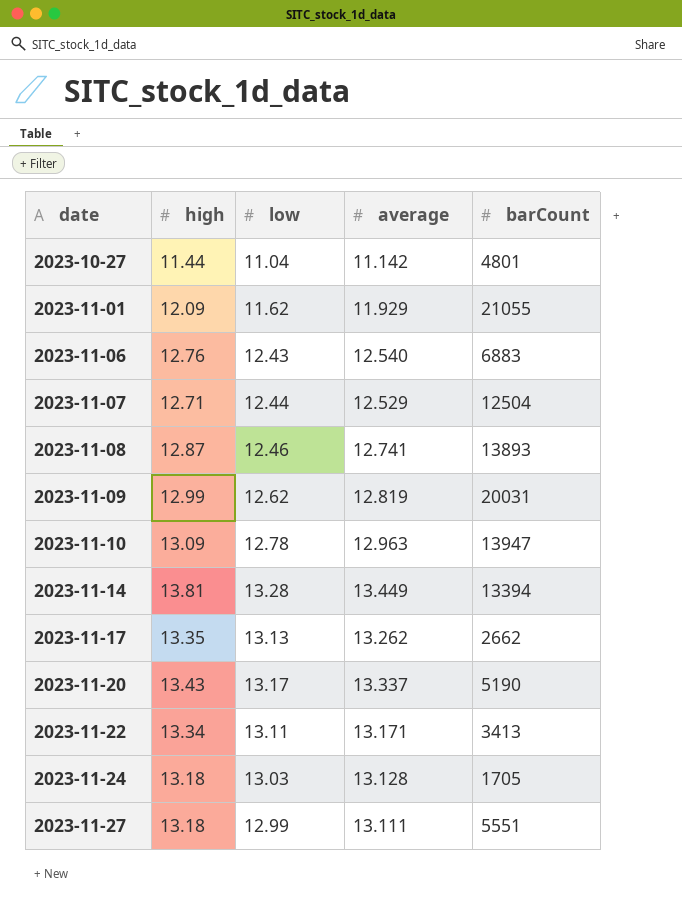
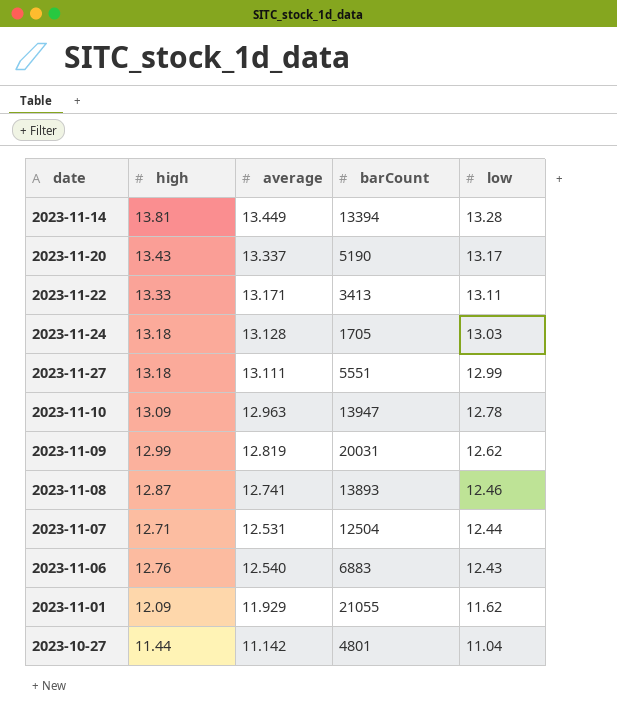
row order: date ascending -> low descending
column low | position: 3 -> 5
row 2023-11-17: 13.35 | 13.13 | 13.262 | 2662 -> none
2023-11-22 | high: 13.34 -> 13.33
2023-11-07 | average: 12.529 -> 12.531

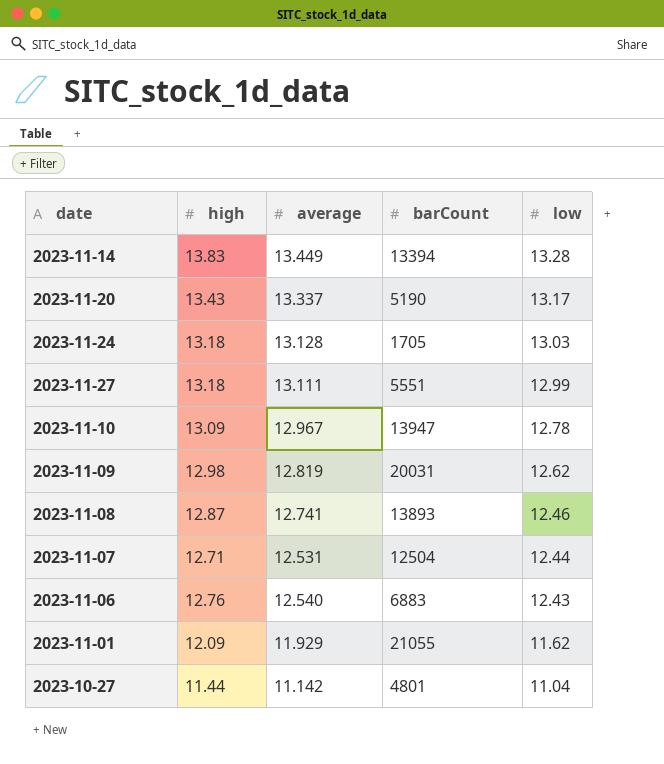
row 2023-11-22: 13.33 | 13.171 | 3413 | 13.11 -> none
2023-11-14 | high: 13.81 -> 13.83
2023-11-10 | average: 12.963 -> 12.967
2023-11-09 | high: 12.99 -> 12.98

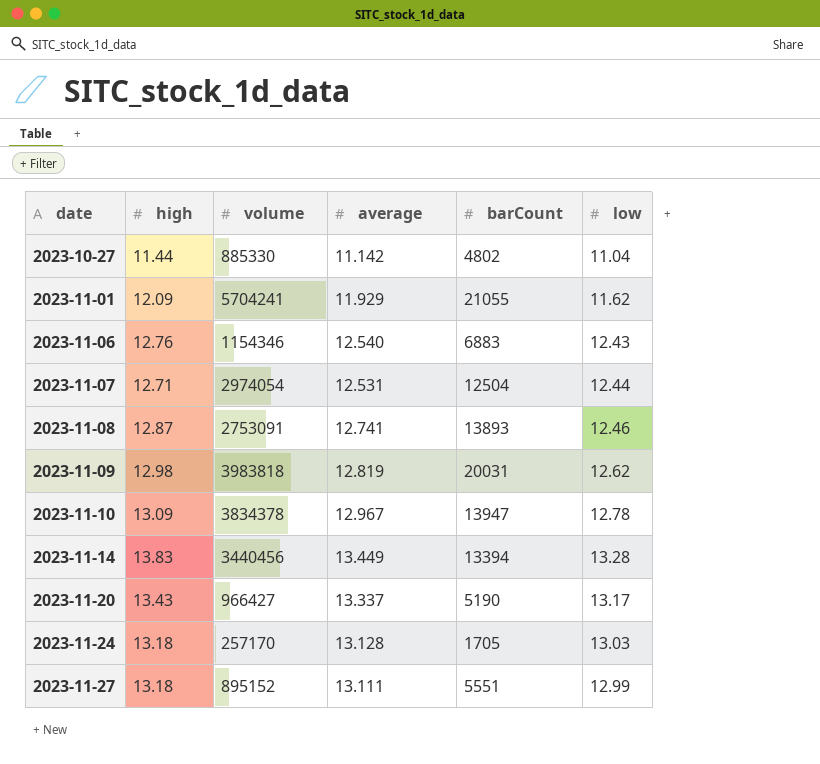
row order: low descending -> date ascending
column volume | position: none -> 3
2023-10-27 | barCount: 4801 -> 4802

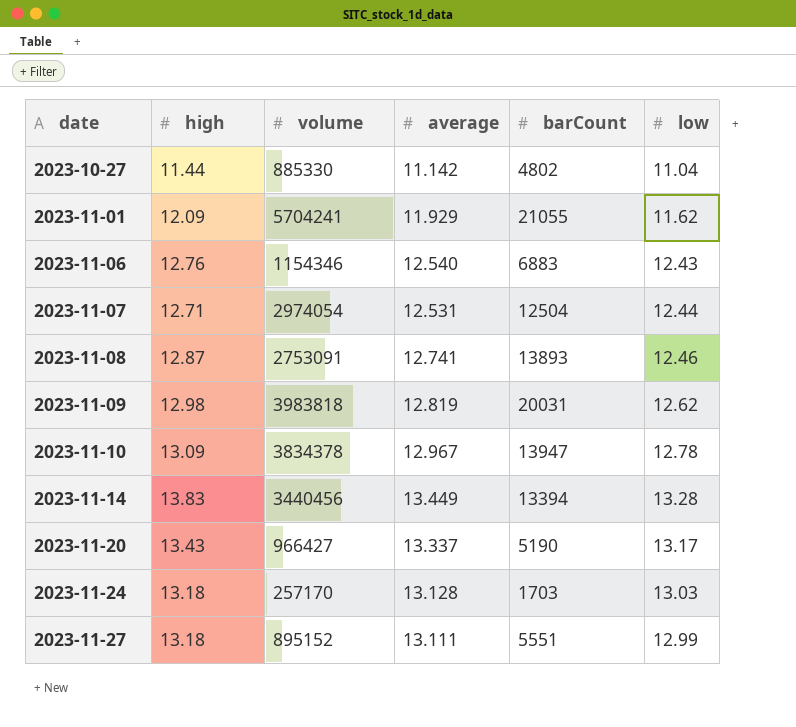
2023-11-24 | barCount: 1705 -> 1703

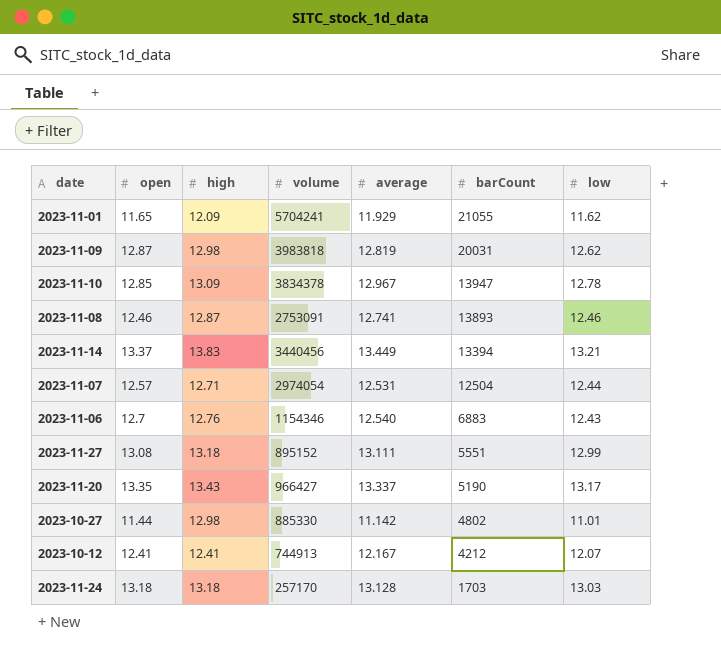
row order: date ascending -> barCount descending
column open | position: none -> 2
2023-11-14 | low: 13.28 -> 13.21
2023-10-27 | high: 11.44 -> 12.98
2023-10-27 | low: 11.04 -> 11.01
row 2023-10-12: none -> 12.41 | 12.41 | 744913 | 12.167 | 4212 | 12.07

